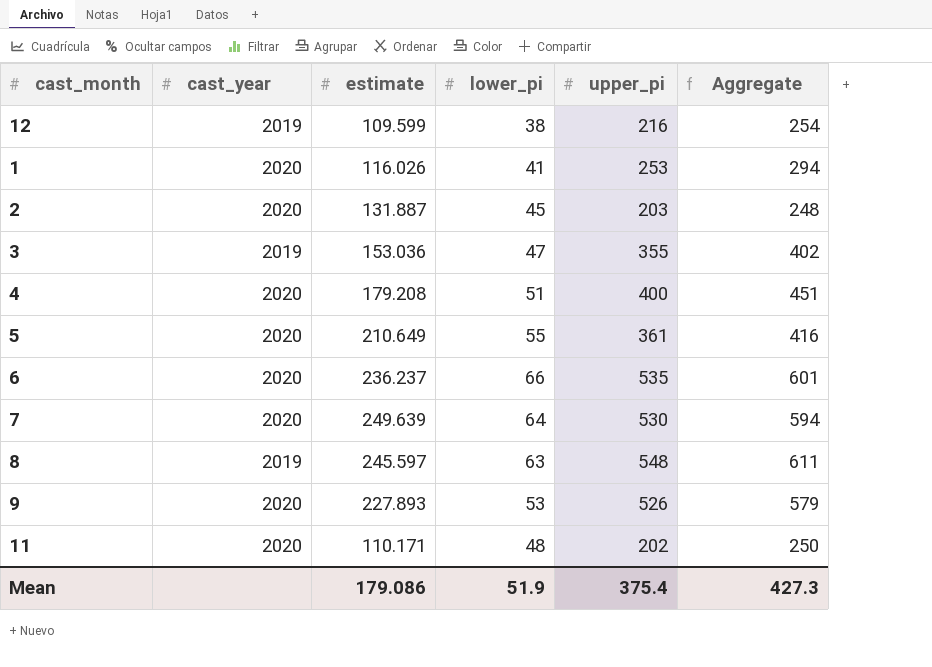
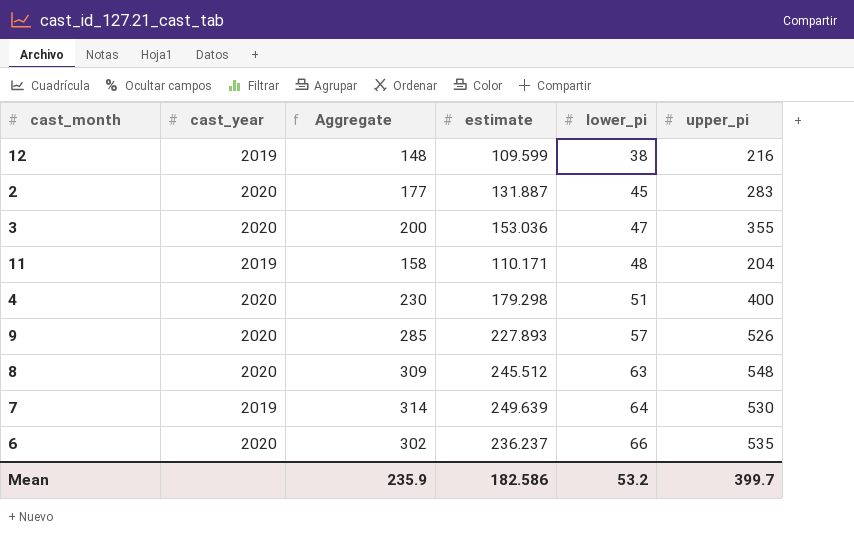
row order: none -> lower_pi ascending
column Aggregate | formula: [lower_pi] + [upper_pi] -> [estimate] + [lower_pi]
column Aggregate | position: 6 -> 3
row 1: 2020 | 116.026 | 41 | 253 | 294 -> none
row 5: 2020 | 210.649 | 55 | 361 | 416 -> none
2 | upper_pi: 203 -> 283
3 | cast_year: 2019 -> 2020
11 | cast_year: 2020 -> 2019
11 | upper_pi: 202 -> 204
4 | estimate: 179.208 -> 179.298
9 | lower_pi: 53 -> 57
8 | cast_year: 2019 -> 2020
8 | estimate: 245.597 -> 245.512
7 | cast_year: 2020 -> 2019
Mean | Aggregate: 427.3 -> 235.9
Mean | estimate: 179.086 -> 182.586
Mean | lower_pi: 51.9 -> 53.2
Mean | upper_pi: 375.4 -> 399.7

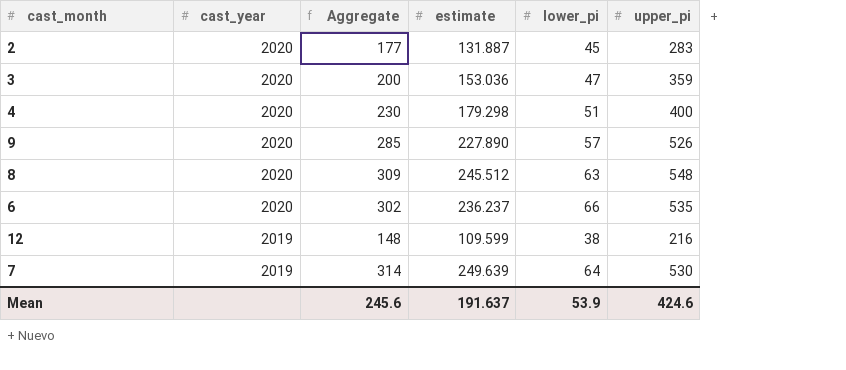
row order: lower_pi ascending -> cast_year descending
row 11: 2019 | 158 | 110.171 | 48 | 204 -> none
3 | upper_pi: 355 -> 359
9 | estimate: 227.893 -> 227.890
Mean | Aggregate: 235.9 -> 245.6
Mean | estimate: 182.586 -> 191.637
Mean | lower_pi: 53.2 -> 53.9
Mean | upper_pi: 399.7 -> 424.6

